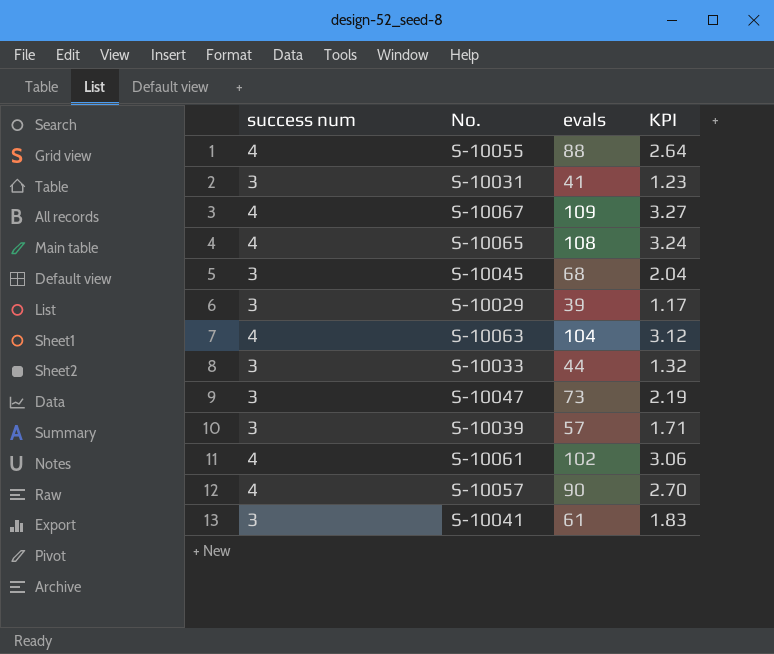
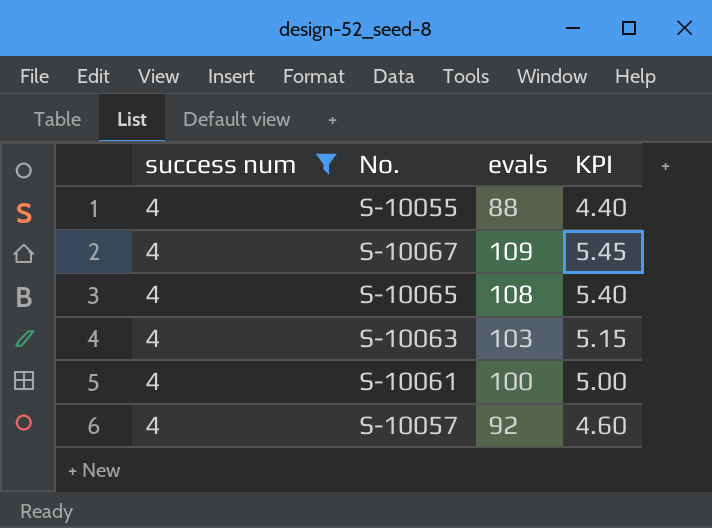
filter: none -> success num = 4
column KPI | formula: [evals] * 0.03 -> [evals] * 0.05
S-10063 | evals: 104 -> 103
S-10061 | evals: 102 -> 100
S-10057 | evals: 90 -> 92

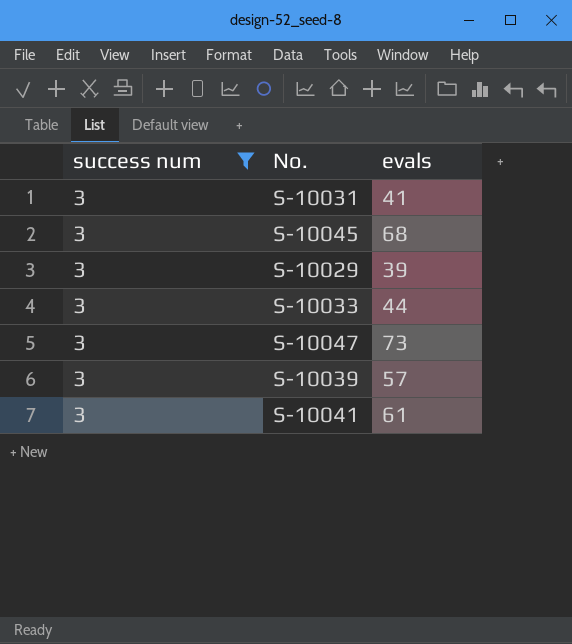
filter: success num = 4 -> success num = 3
column KPI | formula: [evals] * 0.05 -> none

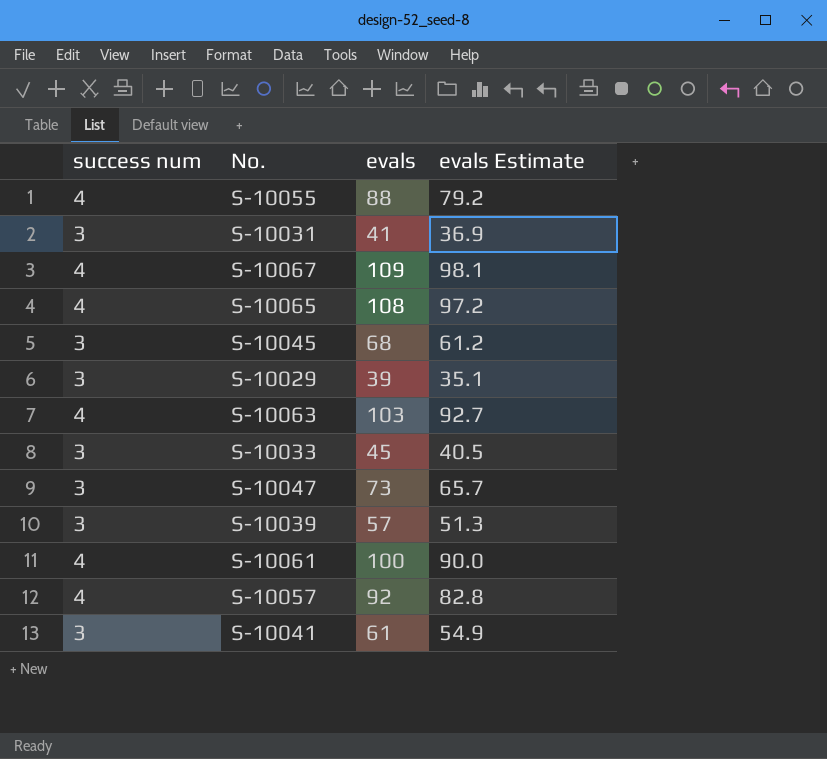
filter: success num = 3 -> none
column evals Estimate | formula: none -> [evals] * 0.9
S-10033 | evals: 44 -> 45

